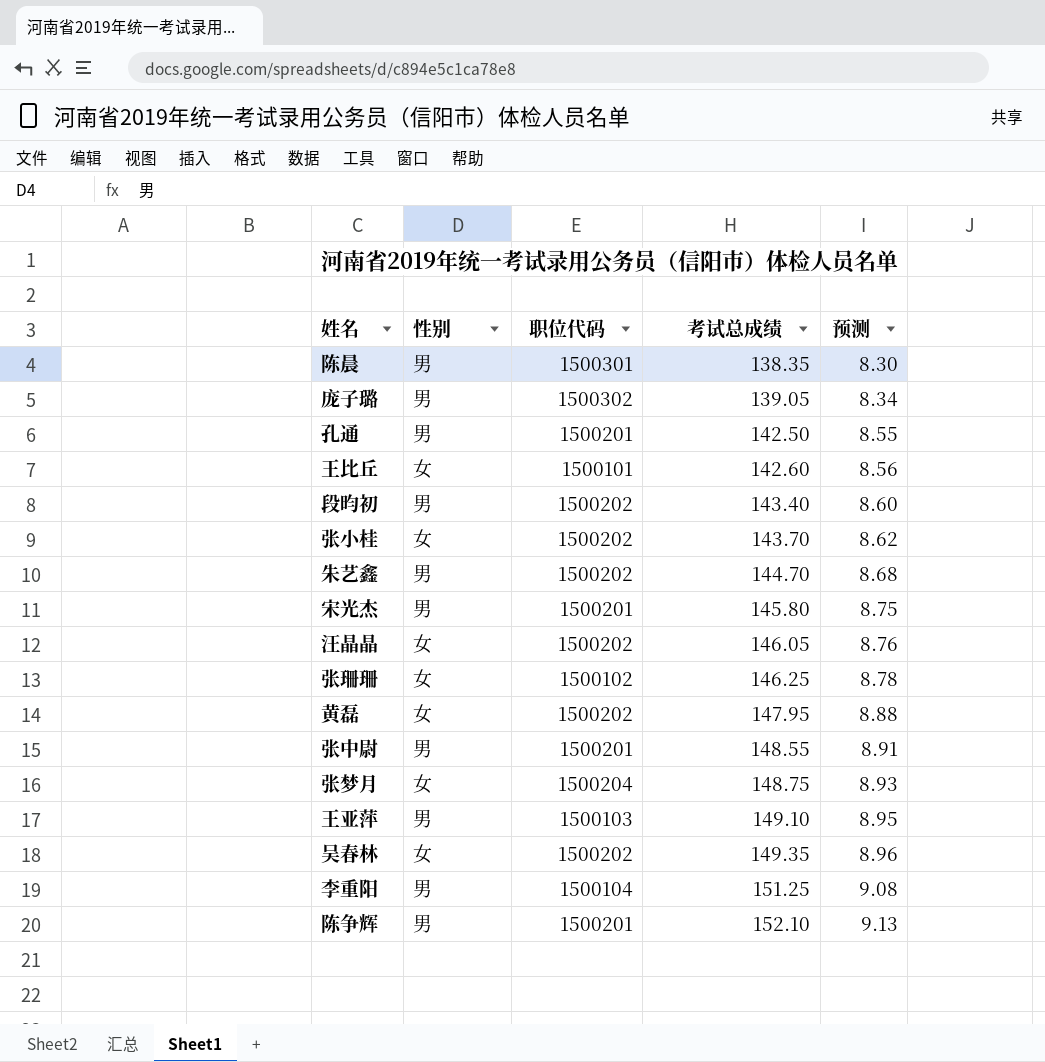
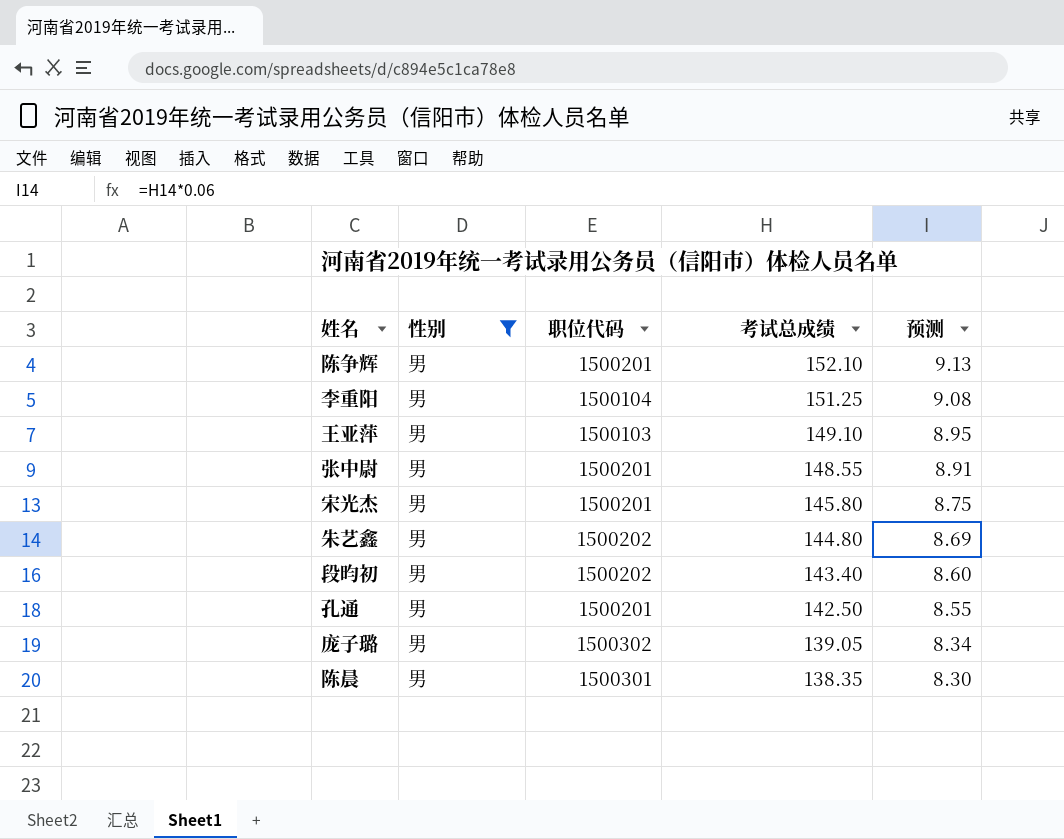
filter: none -> 性别 = 男
row order: 考试总成绩 ascending -> 考试总成绩 descending
朱艺鑫 | 考试总成绩: 144.70 -> 144.80
朱艺鑫 | 预测: 8.68 -> 8.69

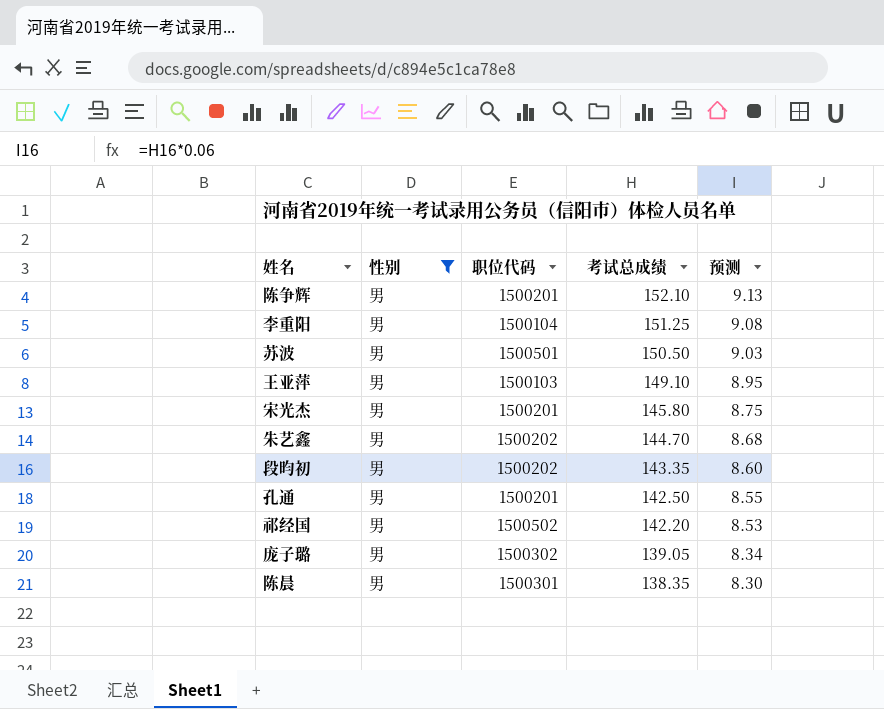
row 张中尉: 男 | 1500201 | 148.55 | 8.91 -> none
row 苏波: none -> 男 | 1500501 | 150.50 | 9.03
朱艺鑫 | 考试总成绩: 144.80 -> 144.70
朱艺鑫 | 预测: 8.69 -> 8.68
段昀初 | 考试总成绩: 143.40 -> 143.35
row 祁经国: none -> 男 | 1500502 | 142.20 | 8.53

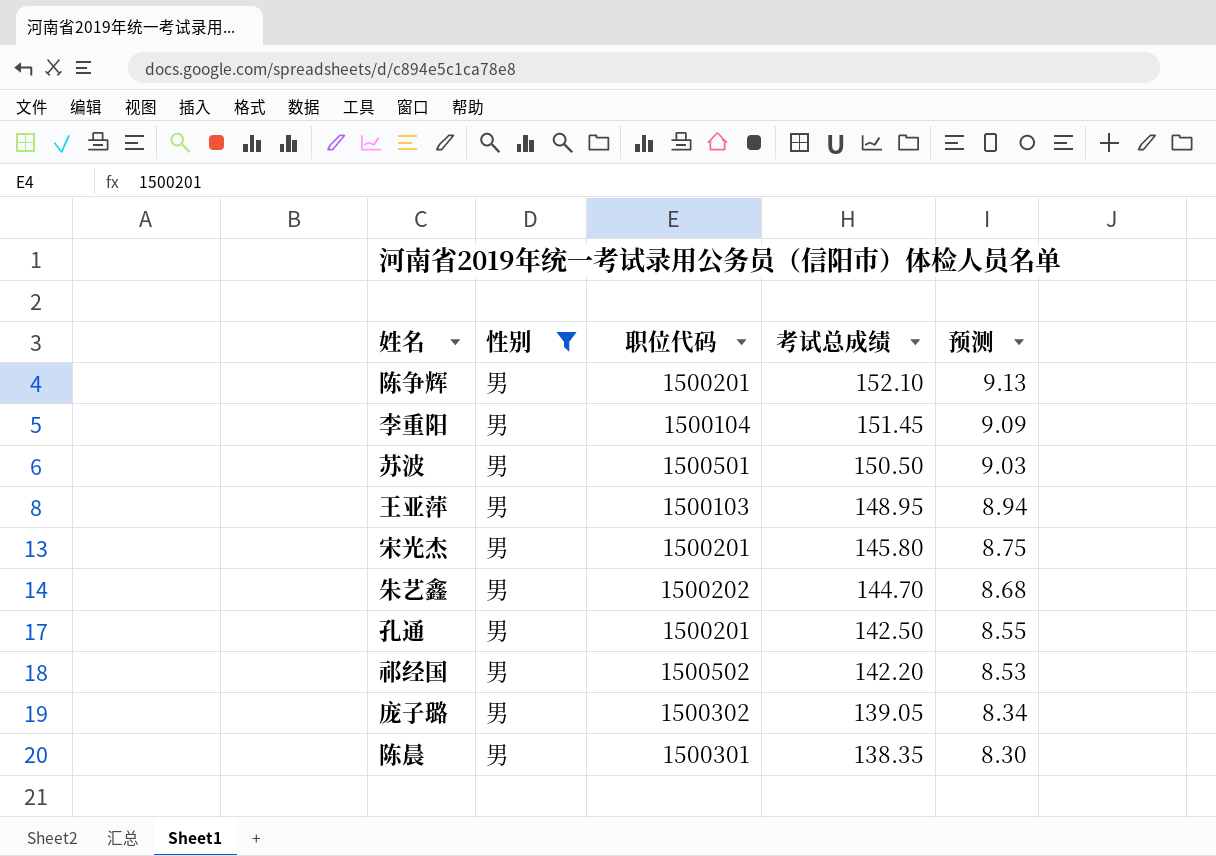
row 段昀初: 男 | 1500202 | 143.35 | 8.60 -> none
李重阳 | 考试总成绩: 151.25 -> 151.45
李重阳 | 预测: 9.08 -> 9.09
王亚萍 | 考试总成绩: 149.10 -> 148.95
王亚萍 | 预测: 8.95 -> 8.94

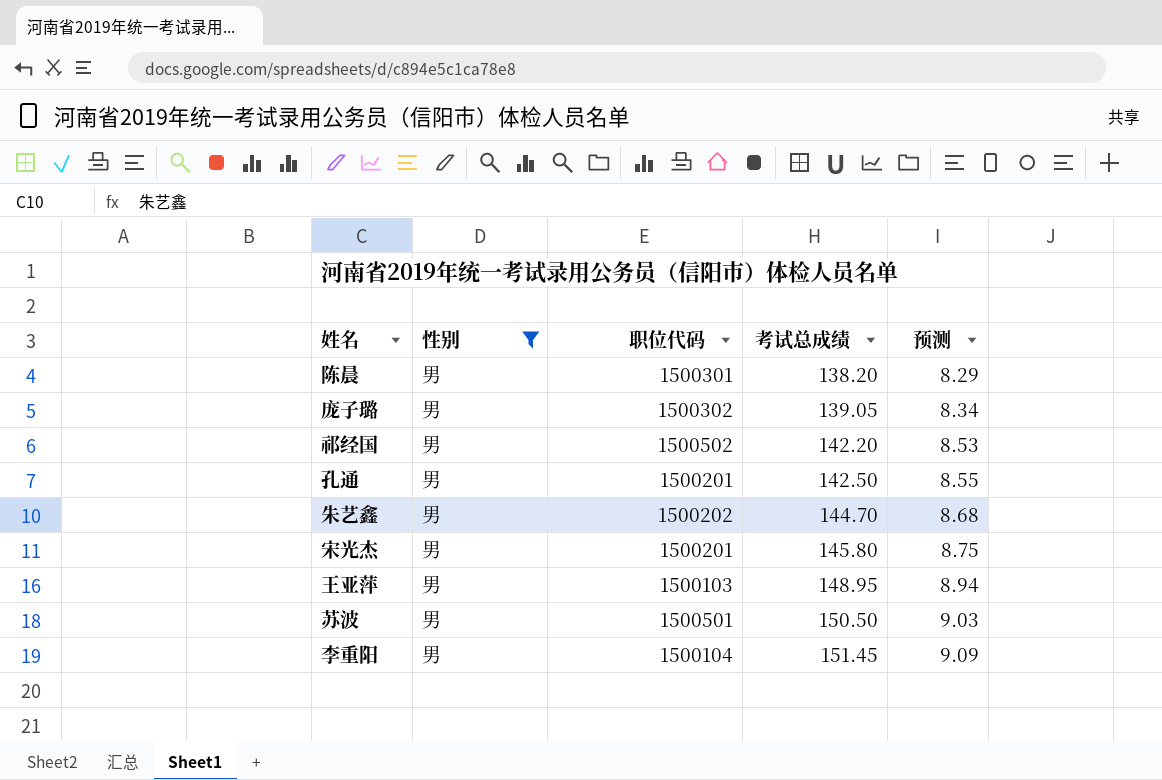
row order: 考试总成绩 descending -> 考试总成绩 ascending
row 陈争辉: 男 | 1500201 | 152.10 | 9.13 -> none
陈晨 | 考试总成绩: 138.35 -> 138.20
陈晨 | 预测: 8.30 -> 8.29

